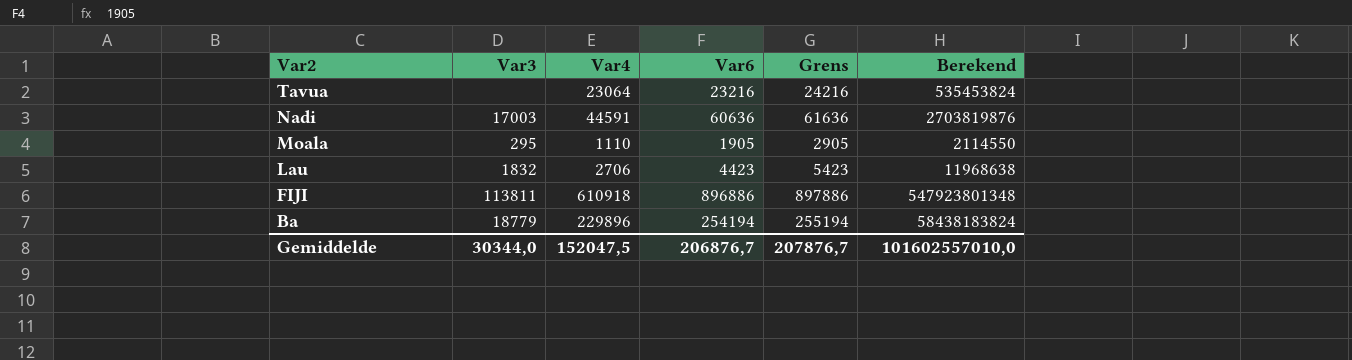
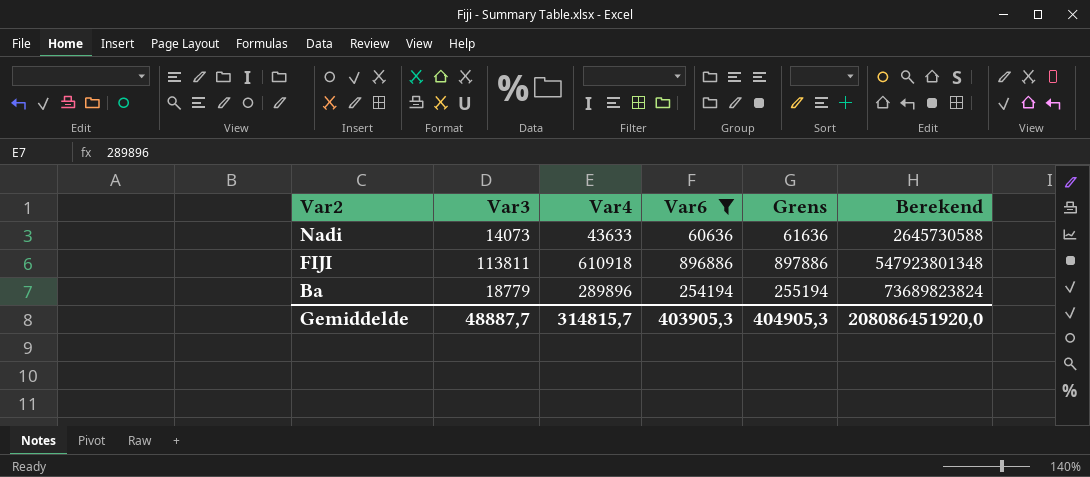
filter: none -> Var6 >= 60636
Nadi | Var3: 17003 -> 14073
Nadi | Var4: 44591 -> 43633
Nadi | Berekend: 2703819876 -> 2645730588
Ba | Var4: 229896 -> 289896
Ba | Berekend: 58438183824 -> 73689823824
Gemiddelde | Var3: 30344,0 -> 48887,7
Gemiddelde | Var4: 152047,5 -> 314815,7
Gemiddelde | Var6: 206876,7 -> 403905,3
Gemiddelde | Grens: 207876,7 -> 404905,3
Gemiddelde | Berekend: 101602557010,0 -> 208086451920,0

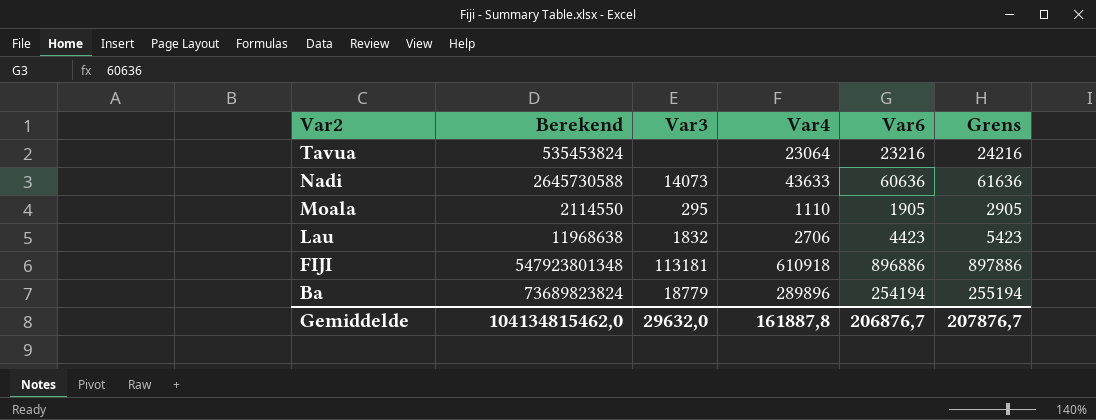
filter: Var6 >= 60636 -> none
column Berekend | position: 6 -> 2
FIJI | Var3: 113811 -> 113181
Gemiddelde | Berekend: 208086451920,0 -> 104134815462,0
Gemiddelde | Var3: 48887,7 -> 29632,0
Gemiddelde | Var4: 314815,7 -> 161887,8
Gemiddelde | Var6: 403905,3 -> 206876,7
Gemiddelde | Grens: 404905,3 -> 207876,7

